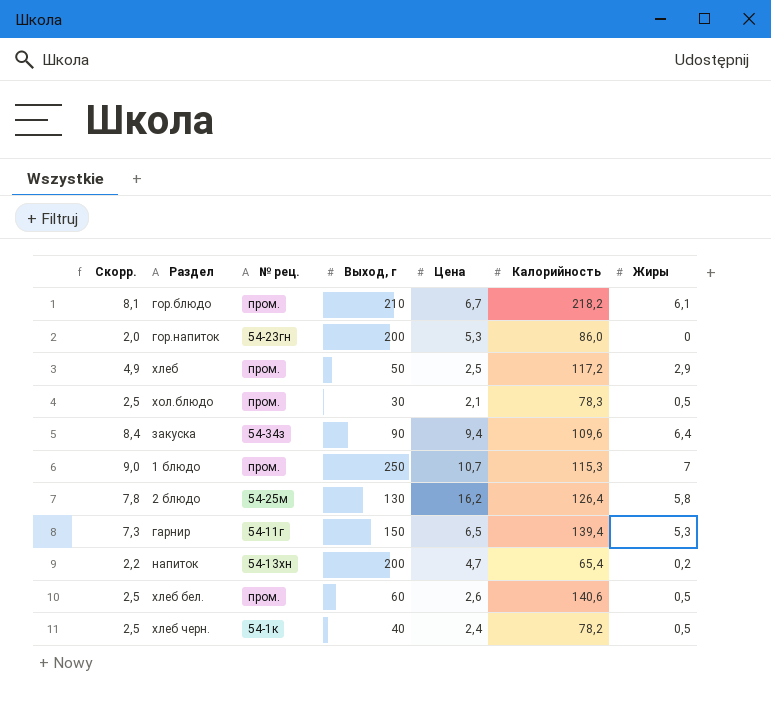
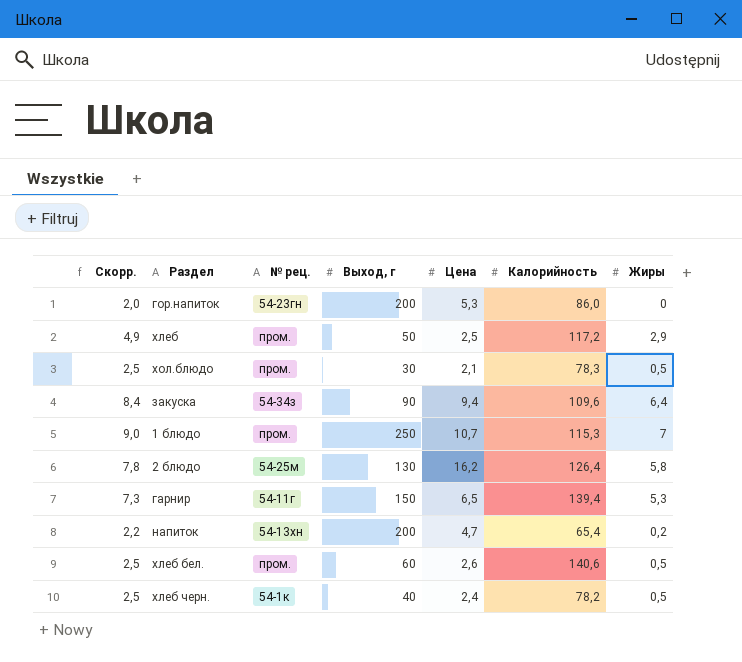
row гор.блюдо: 8,1 | пром. | 210 | 6,7 | 218,2 | 6,1 -> none

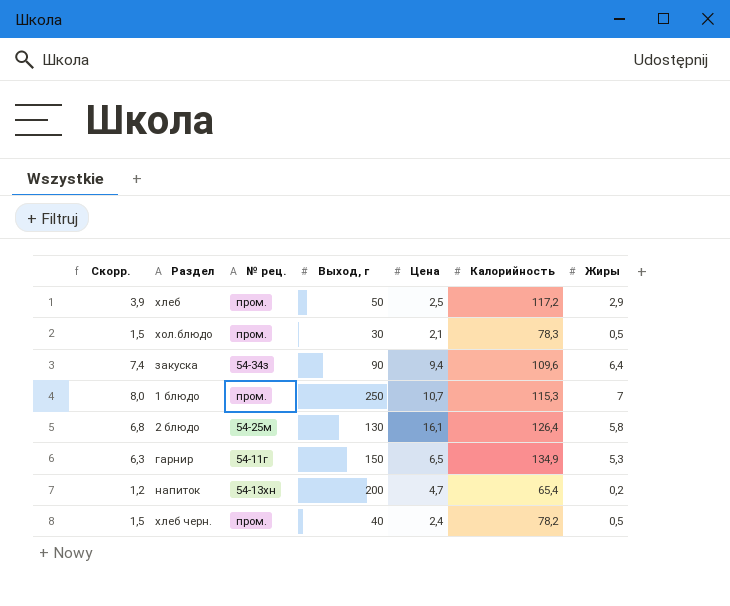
column Скорр. | formula: [Жиры] + 2 -> [Жиры] + 1
row гор.напиток: 2,0 | 54-23гн | 200 | 5,3 | 86,0 | 0 -> none
row хлеб бел.: 2,5 | пром. | 60 | 2,6 | 140,6 | 0,5 -> none
2 блюдо | Цена: 16,2 -> 16,1
гарнир | Калорийность: 139,4 -> 134,9
хлеб черн. | № рец.: 54-1к -> пром.

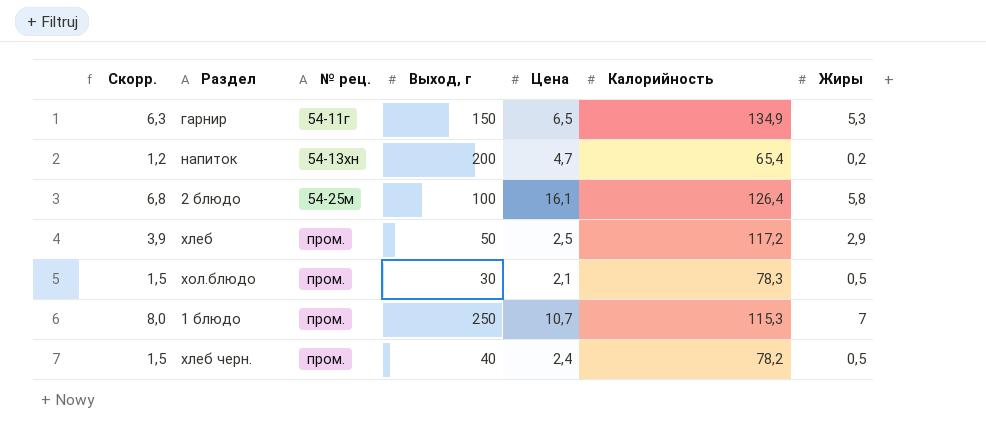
row order: none -> № рец. ascending
row закуска: 7,4 | 54-34з | 90 | 9,4 | 109,6 | 6,4 -> none
2 блюдо | Выход, г: 130 -> 100

